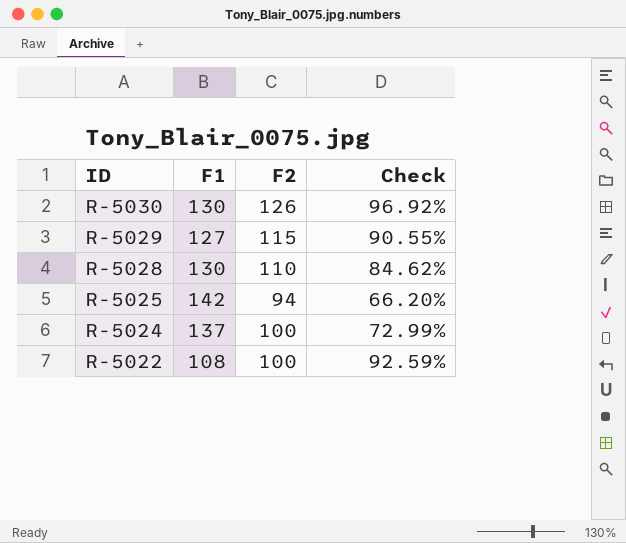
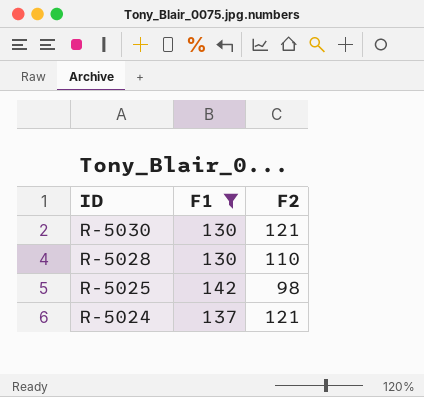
filter: none -> F1 >= 130
column Check | formula: [F2] / [F1] -> none
R-5030 | F2: 126 -> 121
R-5025 | F2: 94 -> 98
R-5024 | F2: 100 -> 121

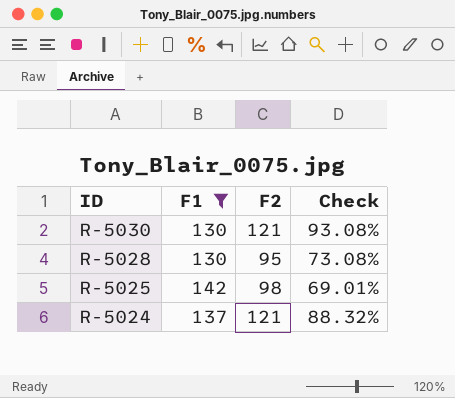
column Check | formula: none -> [F2] / [F1]
R-5028 | F2: 110 -> 95

